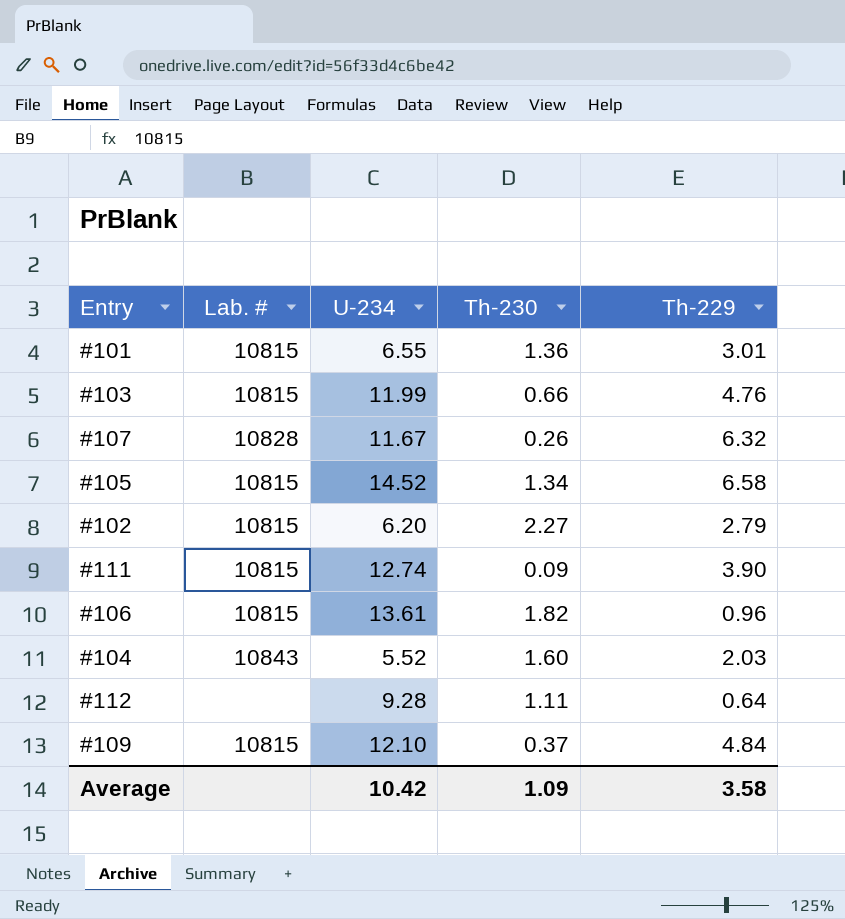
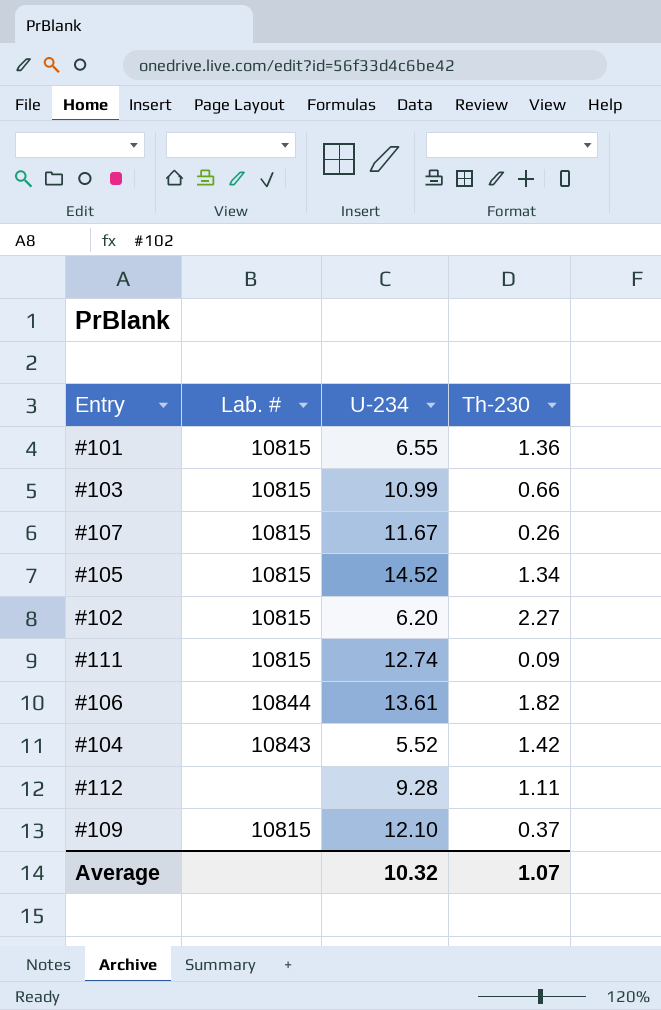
column Th-229 | position: 5 -> none
#103 | U-234: 11.99 -> 10.99
#107 | Lab. #: 10828 -> 10815
#106 | Lab. #: 10815 -> 10844
#104 | Th-230: 1.60 -> 1.42
Average | U-234: 10.42 -> 10.32
Average | Th-230: 1.09 -> 1.07

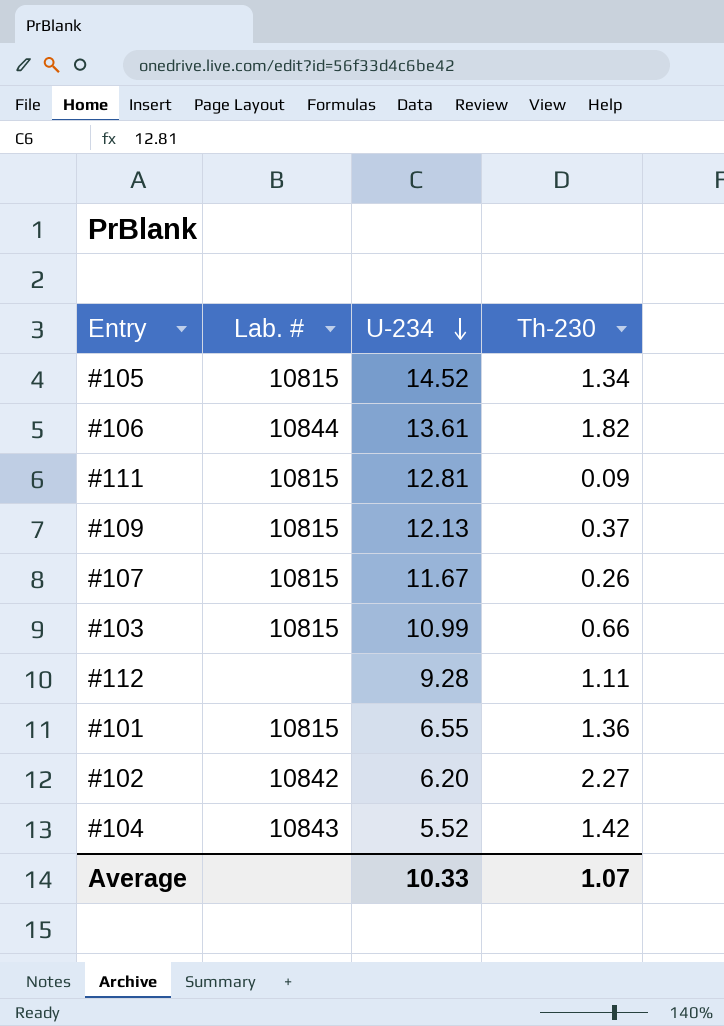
row order: none -> U-234 descending
#111 | U-234: 12.74 -> 12.81
#109 | U-234: 12.10 -> 12.13
#102 | Lab. #: 10815 -> 10842
Average | U-234: 10.32 -> 10.33

